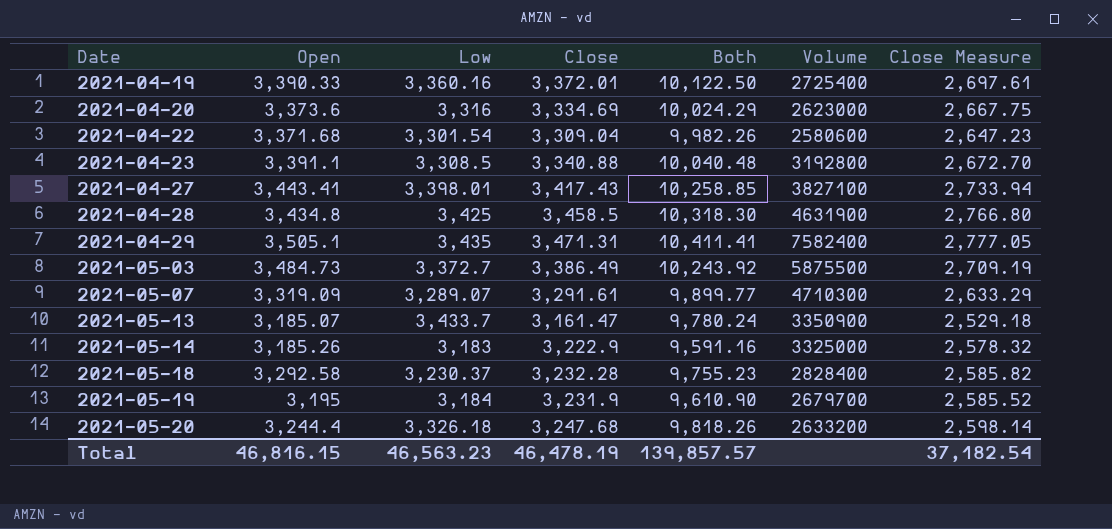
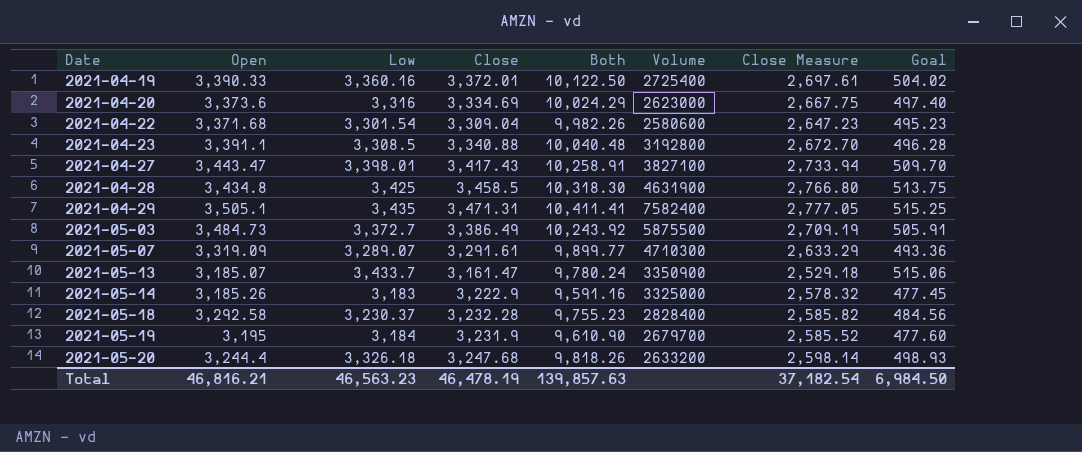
column Goal | formula: none -> [Low] * 0.15
2021-04-27 | Open: 3,443.41 -> 3,443.47
2021-04-27 | Both: 10,258.85 -> 10,258.91
Total | Open: 46,816.15 -> 46,816.21
Total | Both: 139,857.57 -> 139,857.63

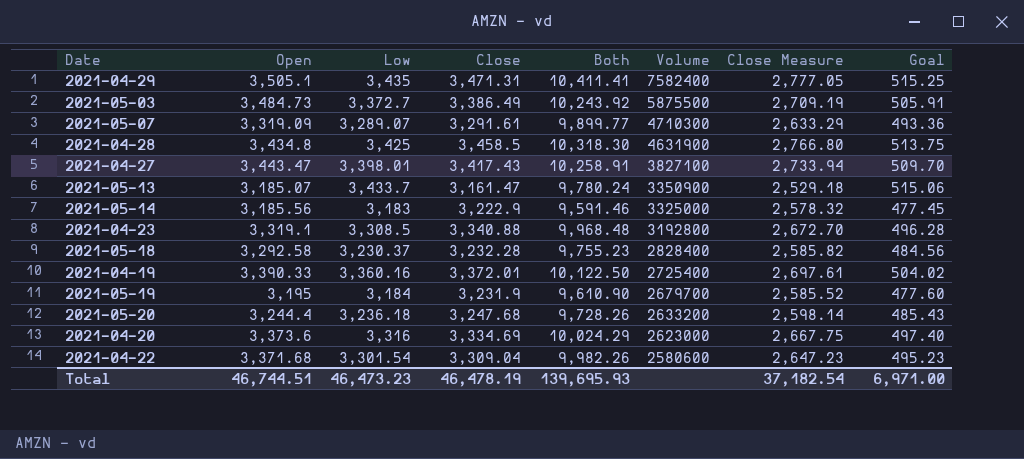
row order: Date ascending -> Volume descending
2021-05-14 | Open: 3,185.26 -> 3,185.56
2021-05-14 | Both: 9,591.16 -> 9,591.46
2021-04-23 | Open: 3,391.1 -> 3,319.1
2021-04-23 | Both: 10,040.48 -> 9,968.48
2021-05-20 | Low: 3,326.18 -> 3,236.18
2021-05-20 | Both: 9,818.26 -> 9,728.26
2021-05-20 | Goal: 498.93 -> 485.43
Total | Open: 46,816.21 -> 46,744.51
Total | Low: 46,563.23 -> 46,473.23
Total | Both: 139,857.63 -> 139,695.93
Total | Goal: 6,984.50 -> 6,971.00

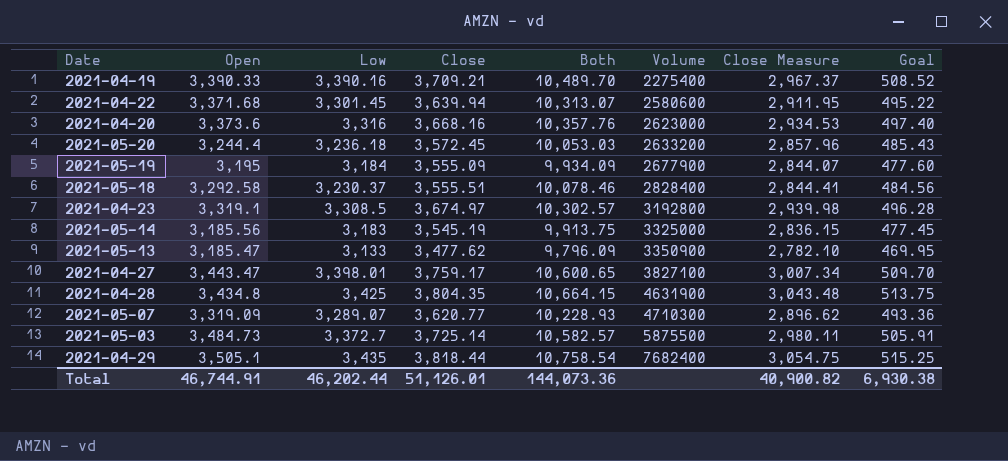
row order: Volume descending -> Volume ascending
2021-04-19 | Low: 3,360.16 -> 3,390.16
2021-04-19 | Close: 3,372.01 -> 3,709.21
2021-04-19 | Both: 10,122.50 -> 10,489.70
2021-04-19 | Volume: 2725400 -> 2275400
2021-04-19 | Close Measure: 2,697.61 -> 2,967.37
2021-04-19 | Goal: 504.02 -> 508.52
2021-04-22 | Low: 3,301.54 -> 3,301.45
2021-04-22 | Close: 3,309.04 -> 3,639.94
2021-04-22 | Both: 9,982.26 -> 10,313.07
2021-04-22 | Close Measure: 2,647.23 -> 2,911.95
2021-04-22 | Goal: 495.23 -> 495.22
2021-04-20 | Close: 3,334.69 -> 3,668.16
2021-04-20 | Both: 10,024.29 -> 10,357.76
2021-04-20 | Close Measure: 2,667.75 -> 2,934.53
2021-05-20 | Close: 3,247.68 -> 3,572.45
2021-05-20 | Both: 9,728.26 -> 10,053.03
2021-05-20 | Close Measure: 2,598.14 -> 2,857.96
2021-05-19 | Close: 3,231.9 -> 3,555.09
2021-05-19 | Both: 9,610.90 -> 9,934.09
2021-05-19 | Volume: 2679700 -> 2677900
2021-05-19 | Close Measure: 2,585.52 -> 2,844.07
2021-05-18 | Close: 3,232.28 -> 3,555.51
2021-05-18 | Both: 9,755.23 -> 10,078.46
2021-05-18 | Close Measure: 2,585.82 -> 2,844.41
2021-04-23 | Close: 3,340.88 -> 3,674.97
2021-04-23 | Both: 9,968.48 -> 10,302.57
2021-04-23 | Close Measure: 2,672.70 -> 2,939.98
2021-05-14 | Close: 3,222.9 -> 3,545.19
2021-05-14 | Both: 9,591.46 -> 9,913.75
2021-05-14 | Close Measure: 2,578.32 -> 2,836.15
2021-05-13 | Open: 3,185.07 -> 3,185.47
2021-05-13 | Low: 3,433.7 -> 3,133
2021-05-13 | Close: 3,161.47 -> 3,477.62
2021-05-13 | Both: 9,780.24 -> 9,796.09
2021-05-13 | Close Measure: 2,529.18 -> 2,782.10
2021-05-13 | Goal: 515.06 -> 469.95
2021-04-27 | Close: 3,417.43 -> 3,759.17
2021-04-27 | Both: 10,258.91 -> 10,600.65
2021-04-27 | Close Measure: 2,733.94 -> 3,007.34
2021-04-28 | Close: 3,458.5 -> 3,804.35
2021-04-28 | Both: 10,318.30 -> 10,664.15
2021-04-28 | Close Measure: 2,766.80 -> 3,043.48
2021-05-07 | Close: 3,291.61 -> 3,620.77
2021-05-07 | Both: 9,899.77 -> 10,228.93
2021-05-07 | Close Measure: 2,633.29 -> 2,896.62
2021-05-03 | Close: 3,386.49 -> 3,725.14
2021-05-03 | Both: 10,243.92 -> 10,582.57
2021-05-03 | Close Measure: 2,709.19 -> 2,980.11
2021-04-29 | Close: 3,471.31 -> 3,818.44
2021-04-29 | Both: 10,411.41 -> 10,758.54
2021-04-29 | Volume: 7582400 -> 7682400
2021-04-29 | Close Measure: 2,777.05 -> 3,054.75
Total | Open: 46,744.51 -> 46,744.91
Total | Low: 46,473.23 -> 46,202.44
Total | Close: 46,478.19 -> 51,126.01
Total | Both: 139,695.93 -> 144,073.36
Total | Close Measure: 37,182.54 -> 40,900.82
Total | Goal: 6,971.00 -> 6,930.38

